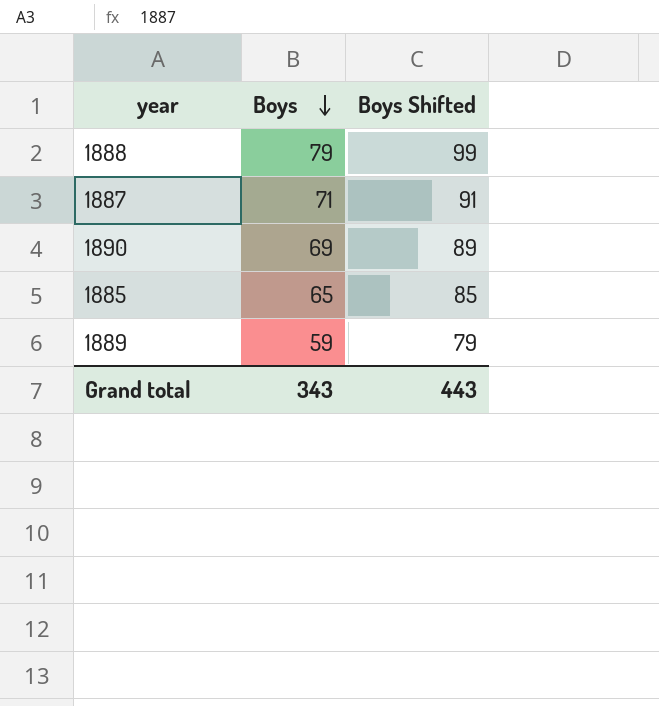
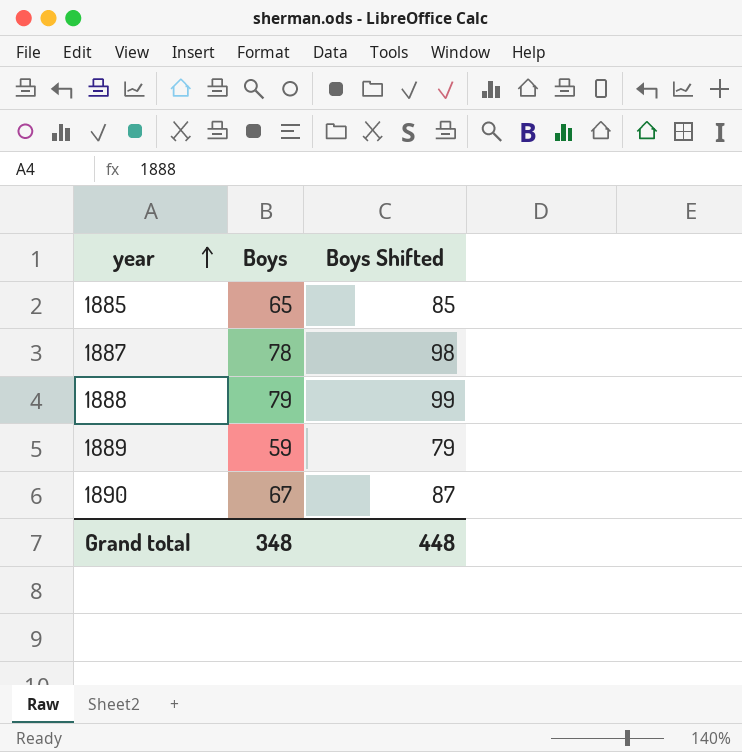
row order: Boys descending -> year ascending
1887 | Boys: 71 -> 78
1887 | Boys Shifted: 91 -> 98
1890 | Boys: 69 -> 67
1890 | Boys Shifted: 89 -> 87
Grand total | Boys: 343 -> 348
Grand total | Boys Shifted: 443 -> 448

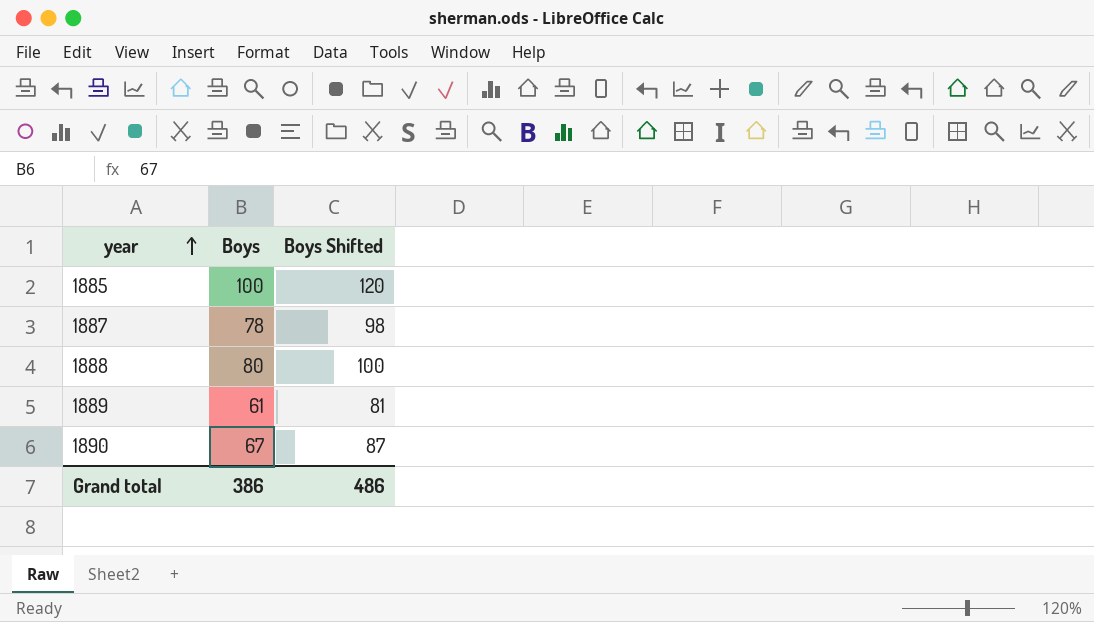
1885 | Boys: 65 -> 100
1885 | Boys Shifted: 85 -> 120
1888 | Boys: 79 -> 80
1888 | Boys Shifted: 99 -> 100
1889 | Boys: 59 -> 61
1889 | Boys Shifted: 79 -> 81
Grand total | Boys: 348 -> 386
Grand total | Boys Shifted: 448 -> 486

